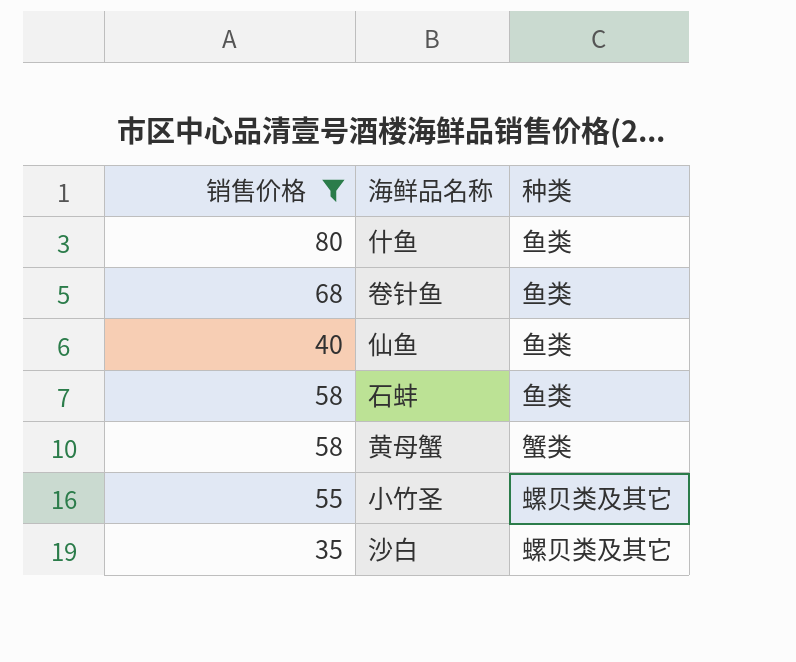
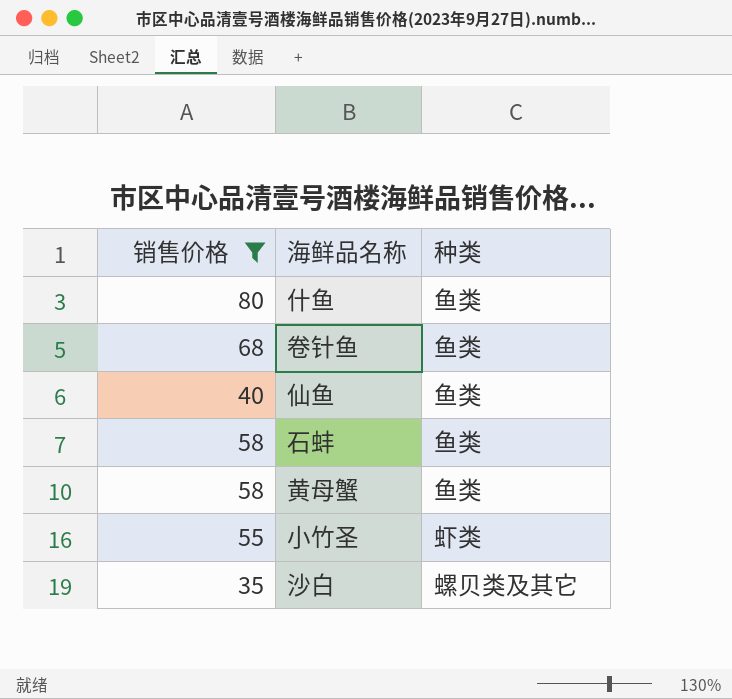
黄母蟹 | 种类: 蟹类 -> 鱼类
小竹圣 | 种类: 螺贝类及其它 -> 虾类

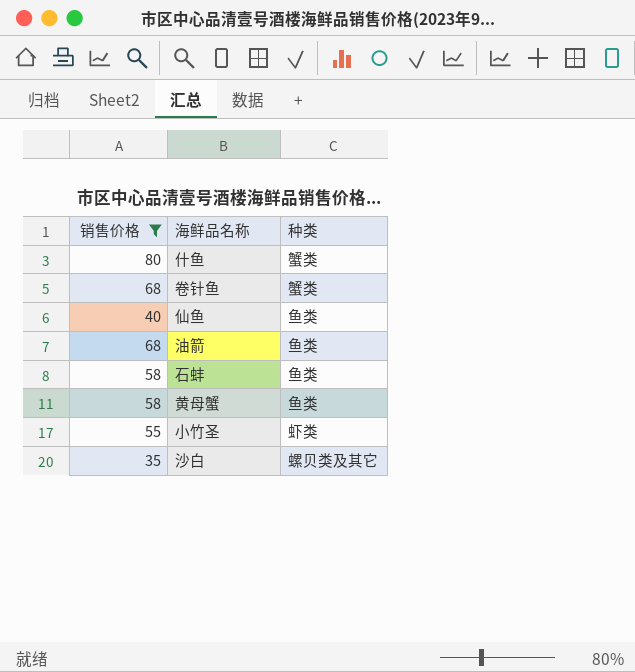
什鱼 | 种类: 鱼类 -> 蟹类
卷针鱼 | 种类: 鱼类 -> 蟹类
row 油箭: none -> 68 | 鱼类

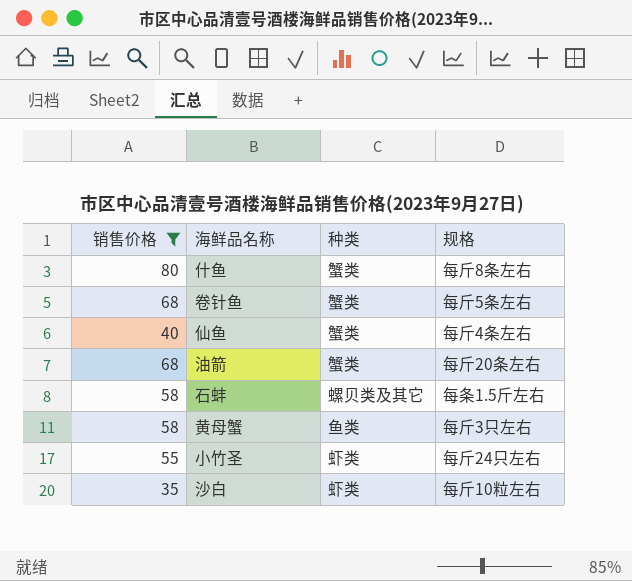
column 规格 | position: none -> 4
仙鱼 | 种类: 鱼类 -> 蟹类
油箭 | 种类: 鱼类 -> 蟹类
石蚌 | 种类: 鱼类 -> 螺贝类及其它
沙白 | 种类: 螺贝类及其它 -> 虾类

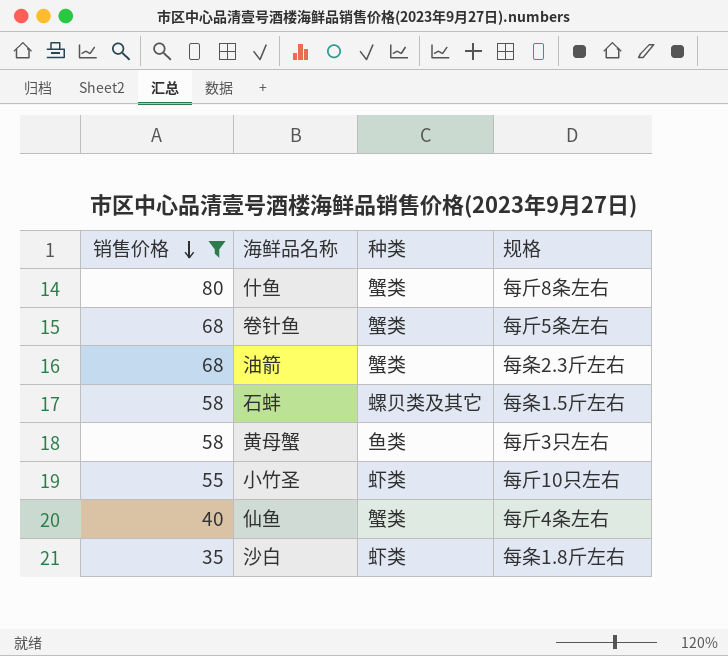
row order: none -> 销售价格 descending
油箭 | 规格: 每斤20条左右 -> 每条2.3斤左右
小竹圣 | 规格: 每斤24只左右 -> 每斤10只左右
沙白 | 规格: 每斤10粒左右 -> 每条1.8斤左右

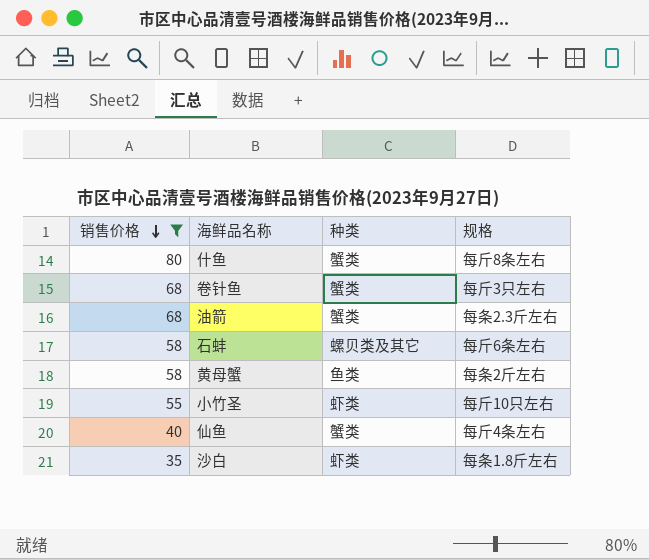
卷针鱼 | 规格: 每斤5条左右 -> 每斤3只左右
石蚌 | 规格: 每条1.5斤左右 -> 每斤6条左右
黄母蟹 | 规格: 每斤3只左右 -> 每条2斤左右

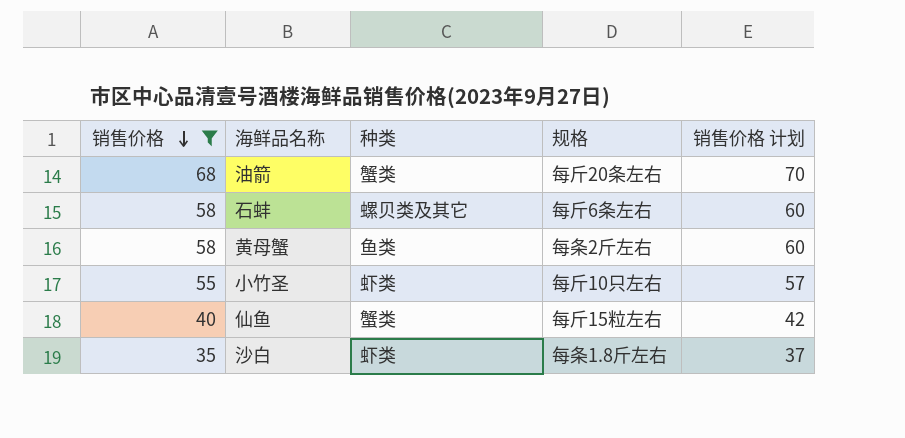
column 销售价格 计划 | formula: none -> [销售价格] + 2
row 什鱼: 80 | 蟹类 | 每斤8条左右 -> none
row 卷针鱼: 68 | 蟹类 | 每斤3只左右 -> none
油箭 | 规格: 每条2.3斤左右 -> 每斤20条左右
仙鱼 | 规格: 每斤4条左右 -> 每斤15粒左右

